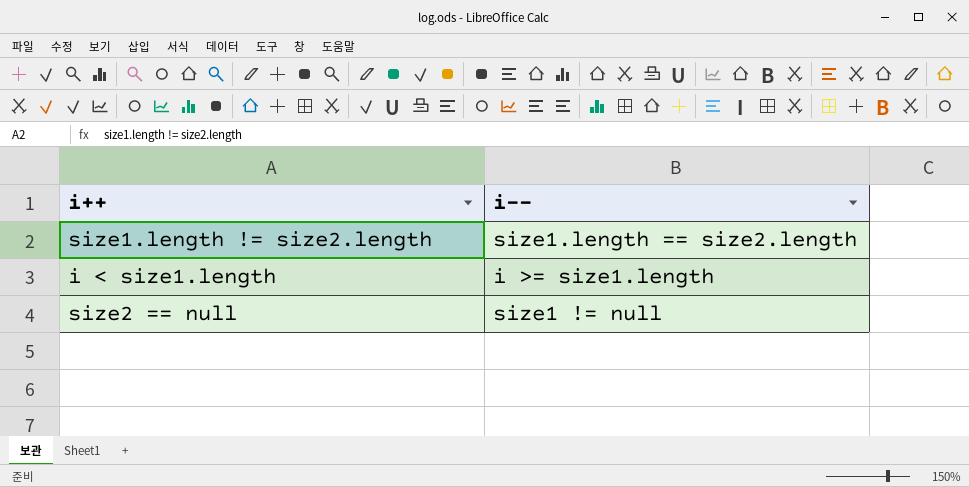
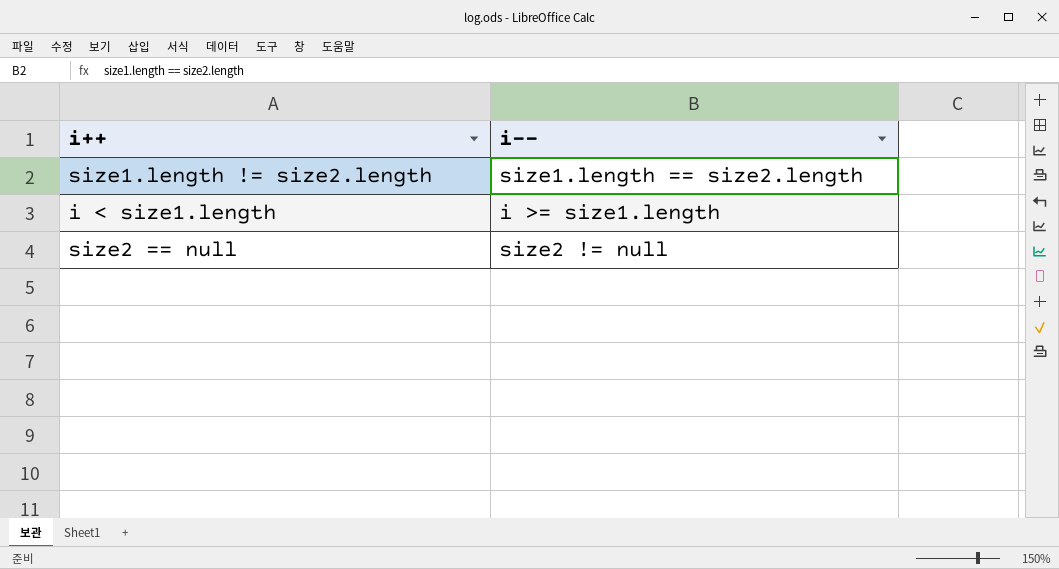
size2 == null | i--: size1 != null -> size2 != null

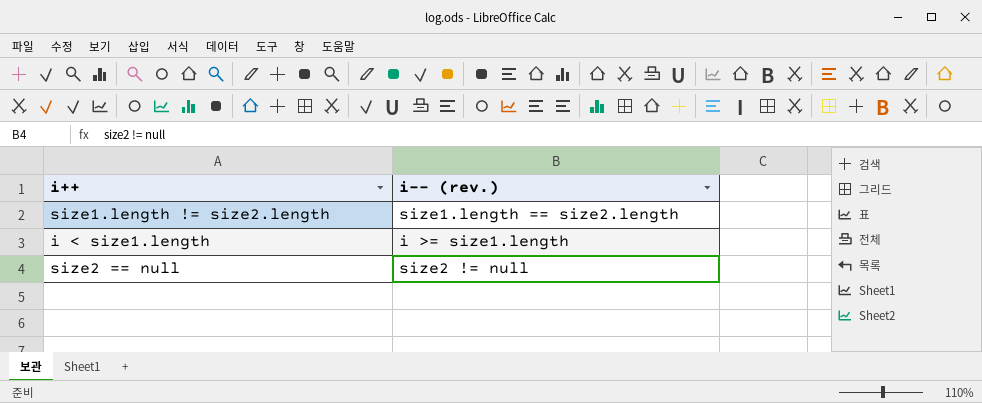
column name: i-- -> i-- (rev.)

